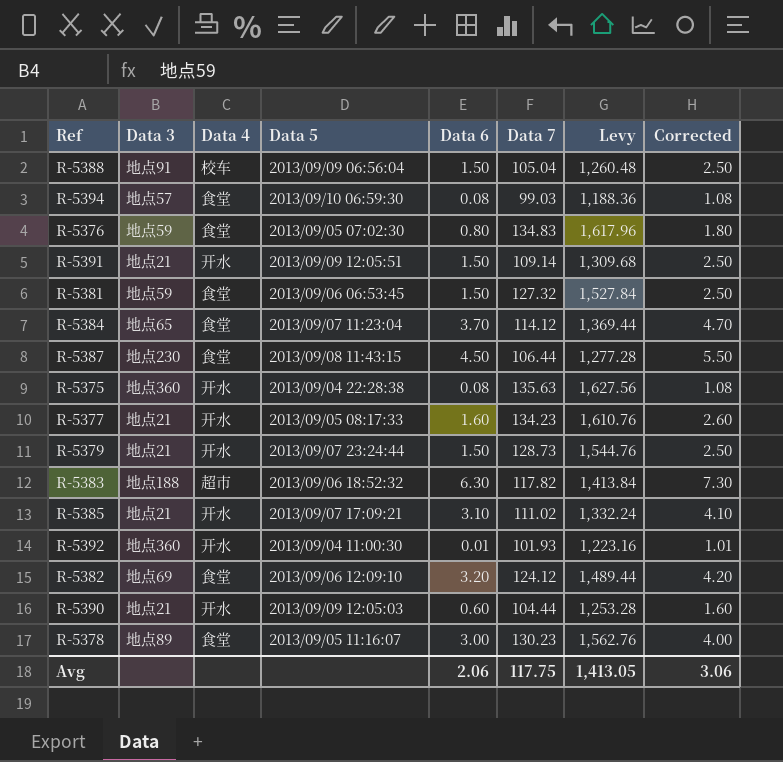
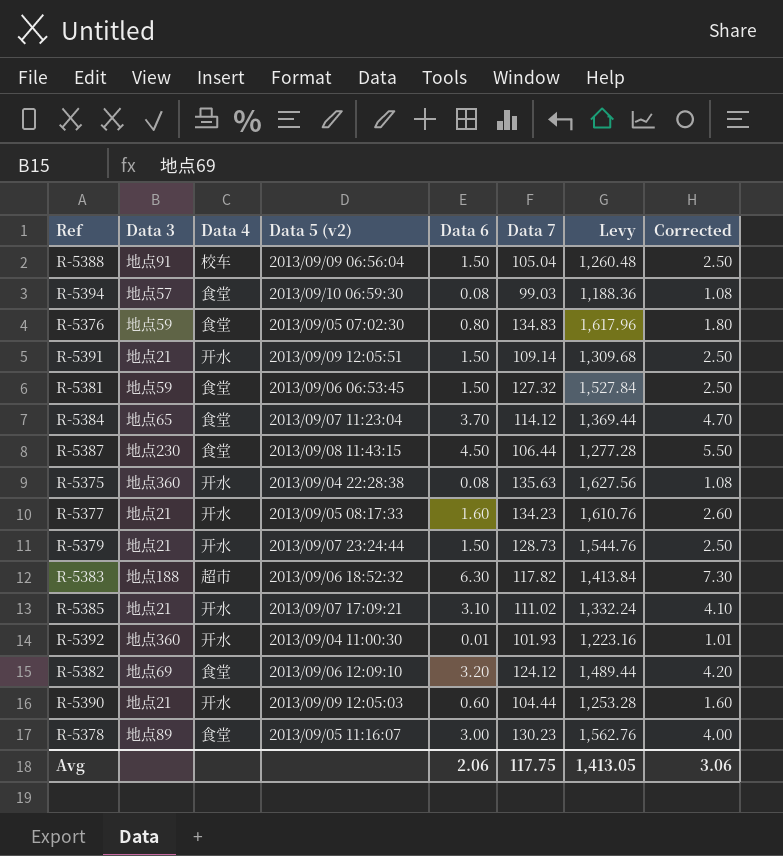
column name: Data 5 -> Data 5 (v2)

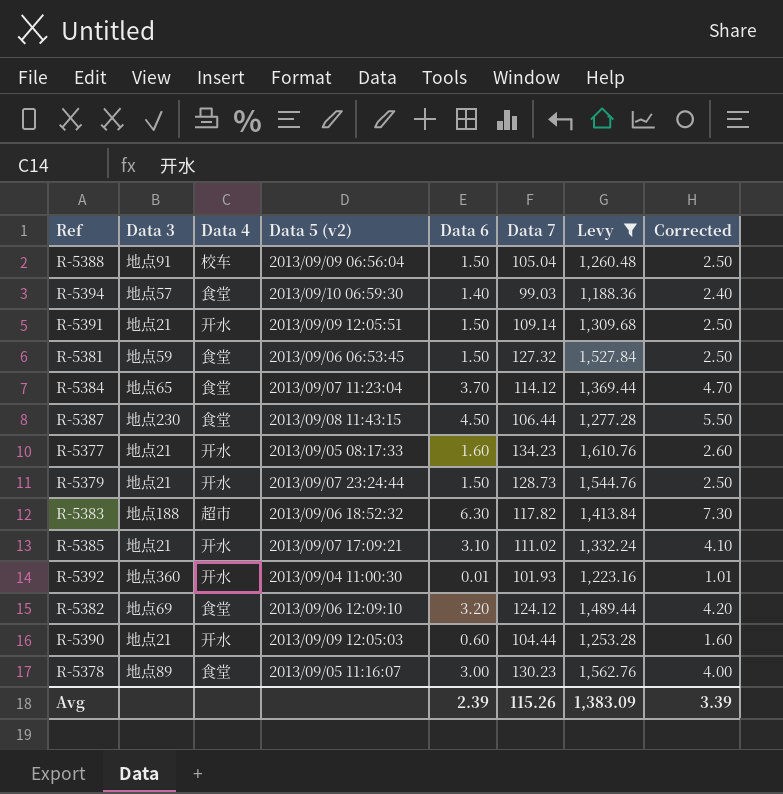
filter: none -> Levy <= 1,610.76
R-5394 | Data 6: 0.08 -> 1.40
R-5394 | Corrected: 1.08 -> 2.40
Avg | Data 6: 2.06 -> 2.39
Avg | Data 7: 117.75 -> 115.26
Avg | Levy: 1,413.05 -> 1,383.09
Avg | Corrected: 3.06 -> 3.39

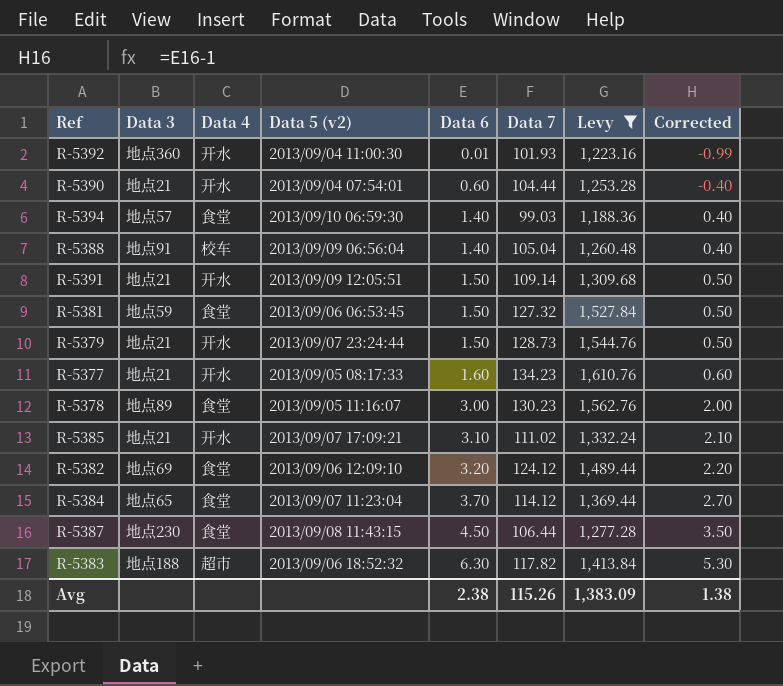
row order: none -> Data 6 ascending
column Corrected | formula: [Data 6] + 1 -> [Data 6] - 1
R-5390 | Data 5 (v2): 2013/09/09 12:05:03 -> 2013/09/04 07:54:01
R-5388 | Data 6: 1.50 -> 1.40
Avg | Data 6: 2.39 -> 2.38
Avg | Corrected: 3.39 -> 1.38

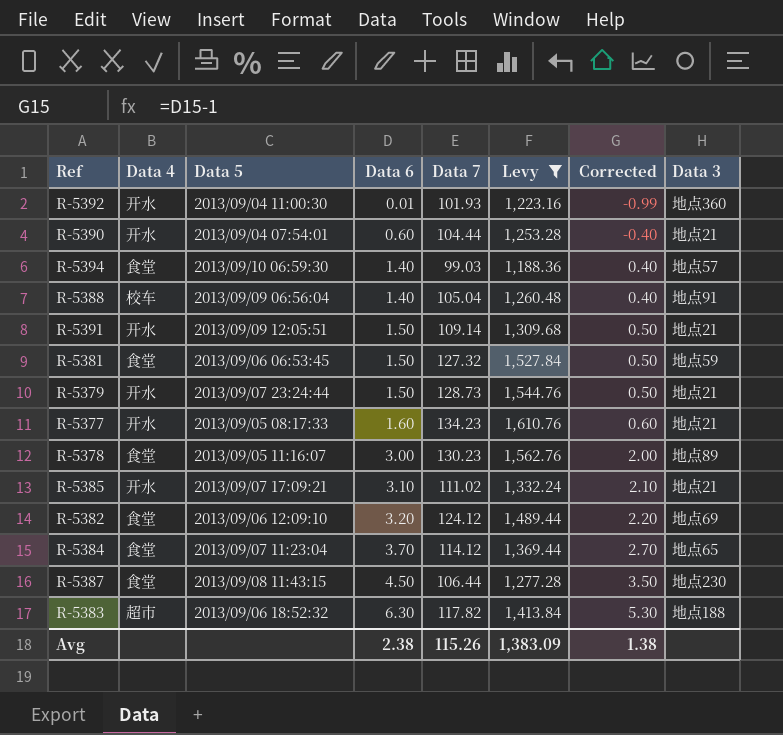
column name: Data 5 (v2) -> Data 5
column Data 3 | position: 2 -> 8

